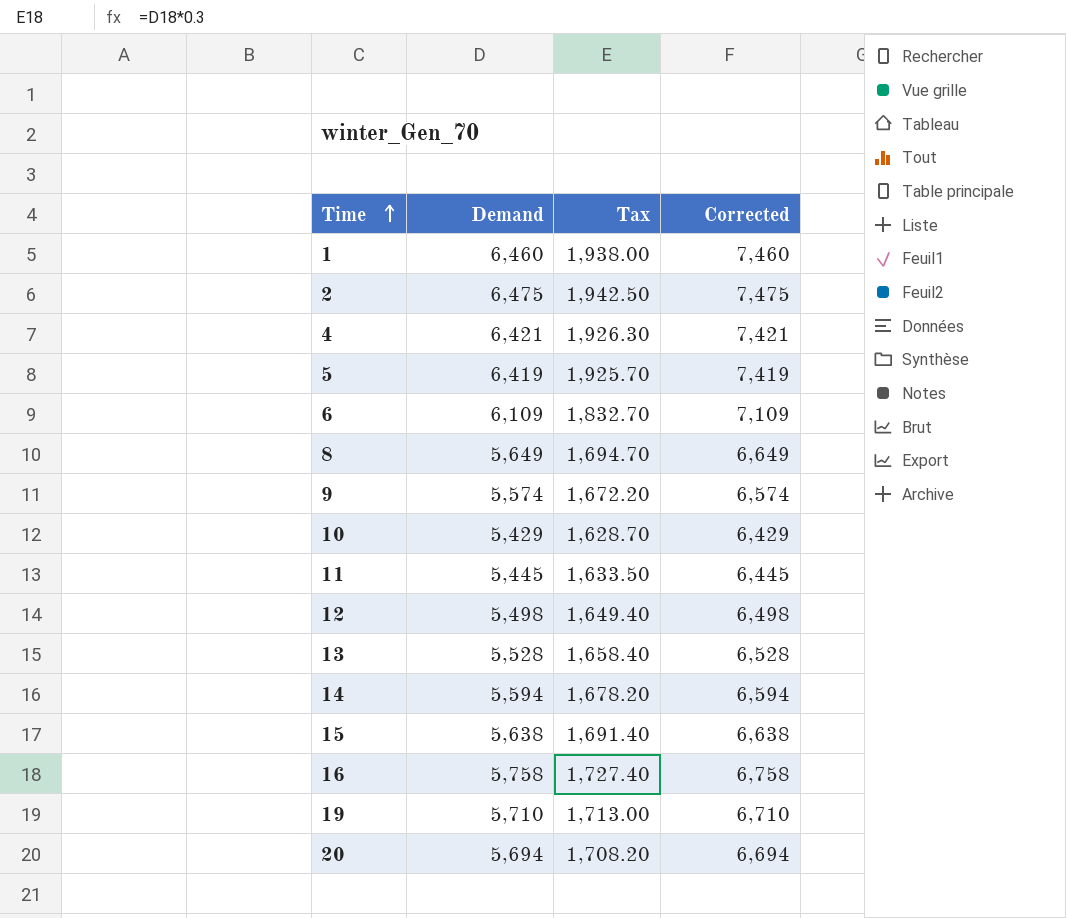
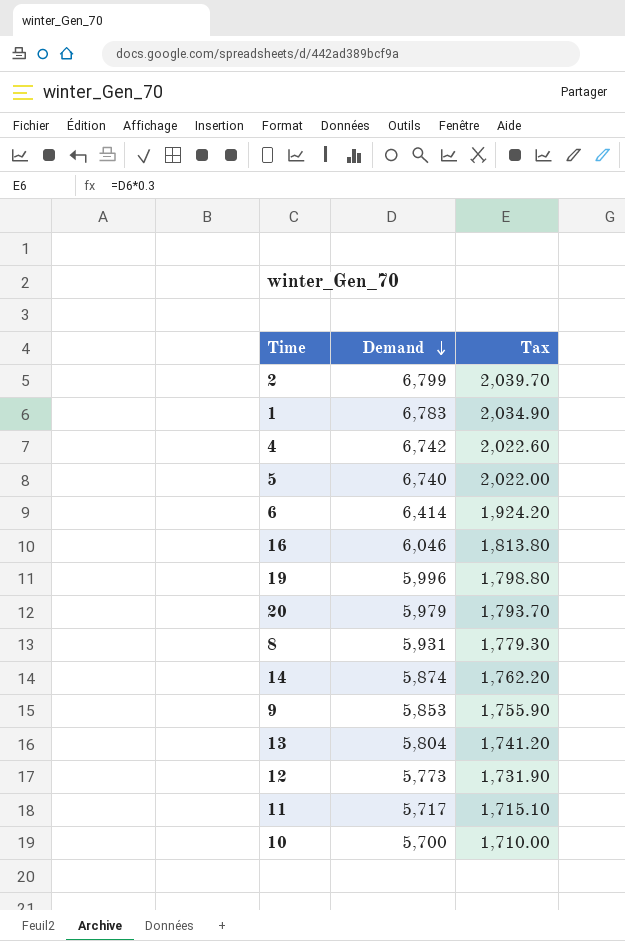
row order: Time ascending -> Demand descending
column Corrected | formula: [Demand] + 1000 -> none
row 15: 5,638 | 1,691.40 | 6,638 -> none
2 | Demand: 6,475 -> 6,799
2 | Tax: 1,942.50 -> 2,039.70
1 | Demand: 6,460 -> 6,783
1 | Tax: 1,938.00 -> 2,034.90
4 | Demand: 6,421 -> 6,742
4 | Tax: 1,926.30 -> 2,022.60
5 | Demand: 6,419 -> 6,740
5 | Tax: 1,925.70 -> 2,022.00
6 | Demand: 6,109 -> 6,414
6 | Tax: 1,832.70 -> 1,924.20
16 | Demand: 5,758 -> 6,046
16 | Tax: 1,727.40 -> 1,813.80
19 | Demand: 5,710 -> 5,996
19 | Tax: 1,713.00 -> 1,798.80
20 | Demand: 5,694 -> 5,979
20 | Tax: 1,708.20 -> 1,793.70
8 | Demand: 5,649 -> 5,931
8 | Tax: 1,694.70 -> 1,779.30
14 | Demand: 5,594 -> 5,874
14 | Tax: 1,678.20 -> 1,762.20
9 | Demand: 5,574 -> 5,853
9 | Tax: 1,672.20 -> 1,755.90
13 | Demand: 5,528 -> 5,804
13 | Tax: 1,658.40 -> 1,741.20
12 | Demand: 5,498 -> 5,773
12 | Tax: 1,649.40 -> 1,731.90
11 | Demand: 5,445 -> 5,717
11 | Tax: 1,633.50 -> 1,715.10
10 | Demand: 5,429 -> 5,700
10 | Tax: 1,628.70 -> 1,710.00

